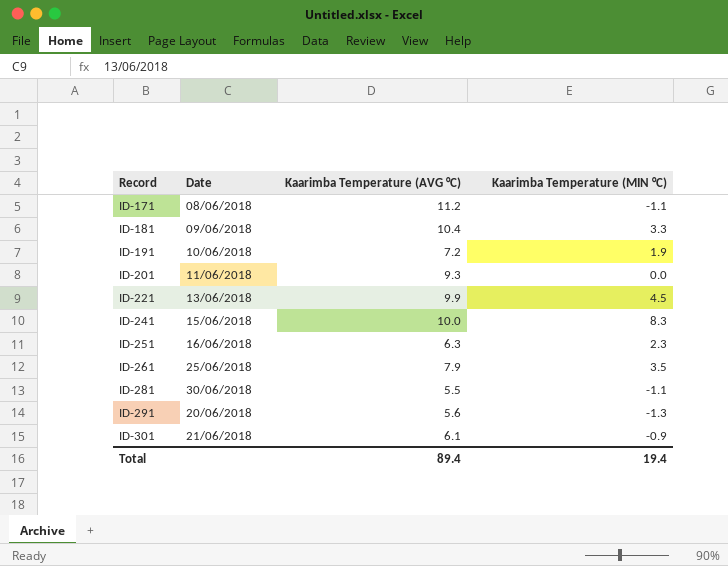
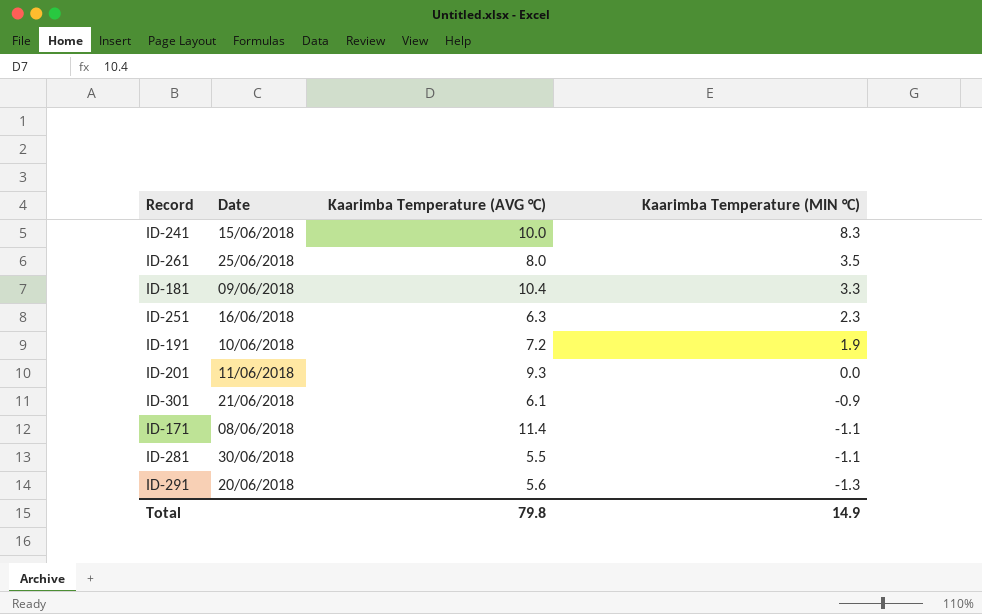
row order: Record ascending -> Kaarimba Temperature (MIN °C) descending
row ID-221: 13/06/2018 | 9.9 | 4.5 -> none
ID-261 | Kaarimba Temperature (AVG °C): 7.9 -> 8.0
ID-171 | Kaarimba Temperature (AVG °C): 11.2 -> 11.4
Total | Kaarimba Temperature (AVG °C): 89.4 -> 79.8
Total | Kaarimba Temperature (MIN °C): 19.4 -> 14.9

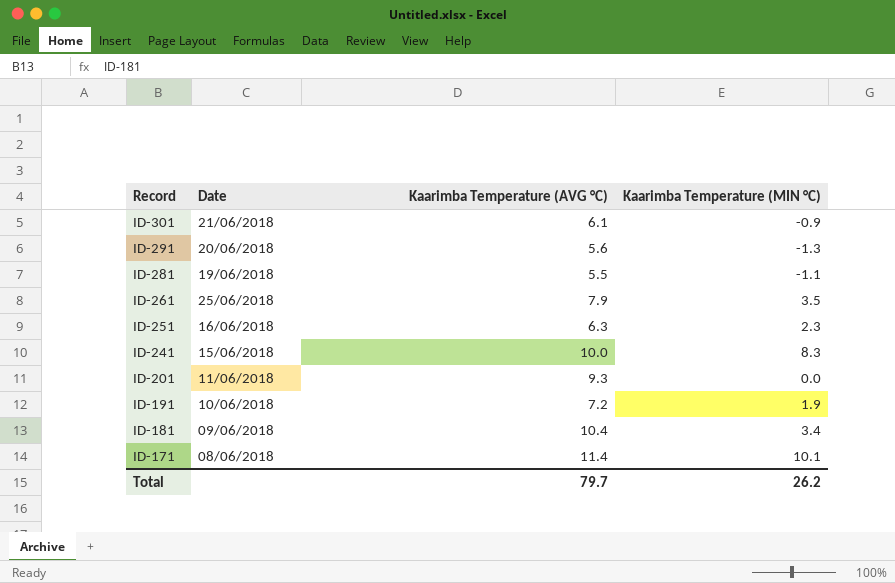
row order: Kaarimba Temperature (MIN °C) descending -> Record descending
ID-281 | Date: 30/06/2018 -> 19/06/2018
ID-261 | Kaarimba Temperature (AVG °C): 8.0 -> 7.9
ID-181 | Kaarimba Temperature (MIN °C): 3.3 -> 3.4
ID-171 | Kaarimba Temperature (MIN °C): -1.1 -> 10.1
Total | Kaarimba Temperature (AVG °C): 79.8 -> 79.7
Total | Kaarimba Temperature (MIN °C): 14.9 -> 26.2

